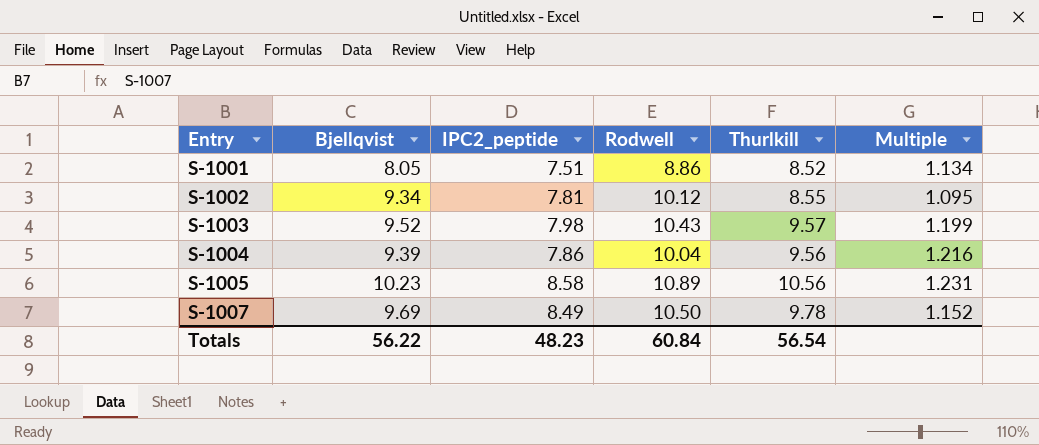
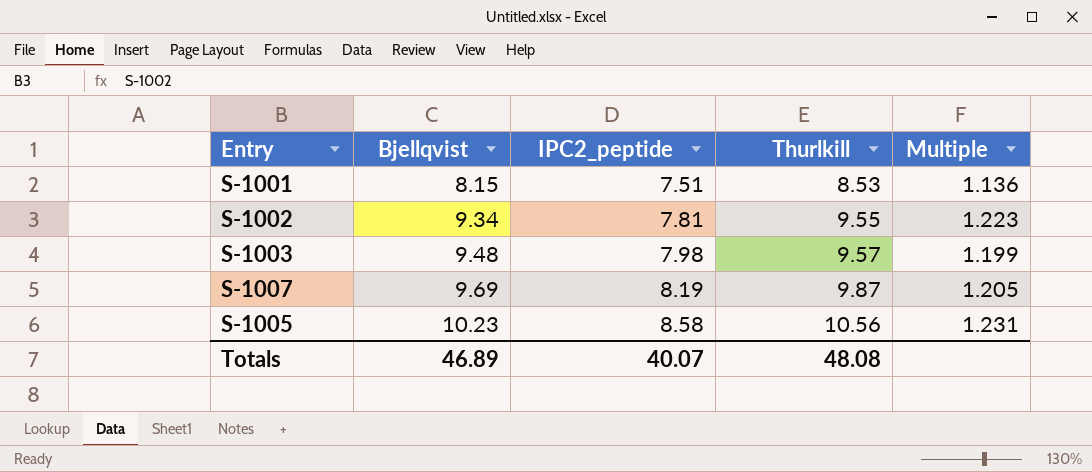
row order: Entry ascending -> Bjellqvist ascending
column Rodwell | position: 4 -> none
row S-1004: 9.39 | 7.86 | 10.04 | 9.56 | 1.216 -> none
S-1001 | Bjellqvist: 8.05 -> 8.15
S-1001 | Thurlkill: 8.52 -> 8.53
S-1001 | Multiple: 1.134 -> 1.136
S-1002 | Thurlkill: 8.55 -> 9.55
S-1002 | Multiple: 1.095 -> 1.223
S-1003 | Bjellqvist: 9.52 -> 9.48
S-1007 | IPC2_peptide: 8.49 -> 8.19
S-1007 | Thurlkill: 9.78 -> 9.87
S-1007 | Multiple: 1.152 -> 1.205
Totals | Bjellqvist: 56.22 -> 46.89
Totals | IPC2_peptide: 48.23 -> 40.07
Totals | Thurlkill: 56.54 -> 48.08

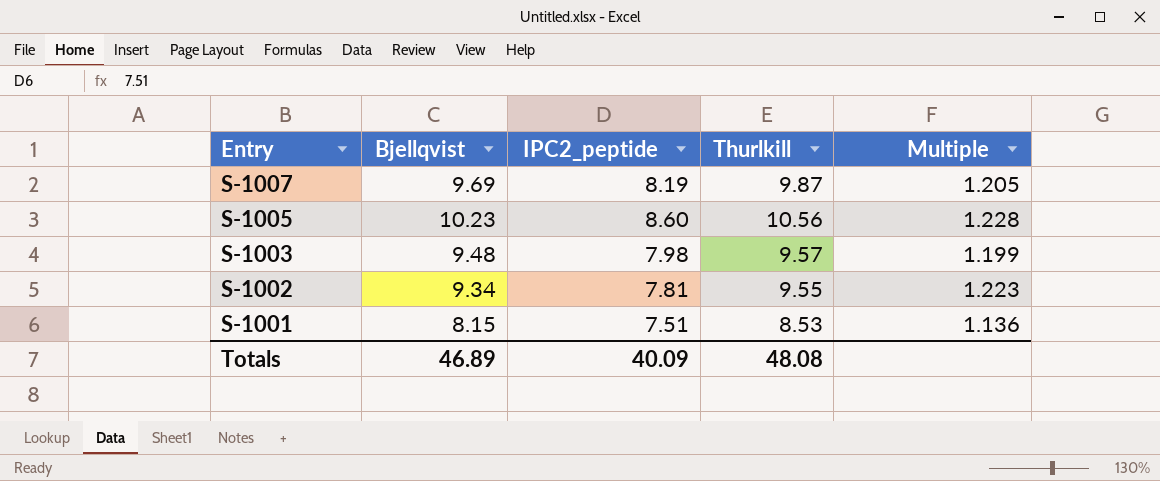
row order: Bjellqvist ascending -> Entry descending
S-1005 | IPC2_peptide: 8.58 -> 8.60
S-1005 | Multiple: 1.231 -> 1.228
Totals | IPC2_peptide: 40.07 -> 40.09

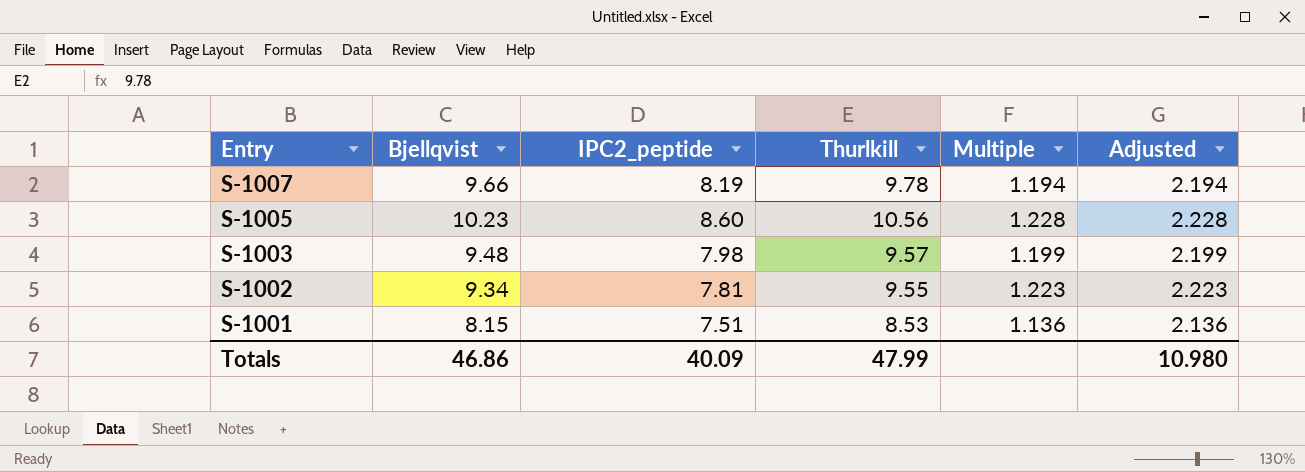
column Adjusted | formula: none -> [Multiple] + 1
S-1007 | Bjellqvist: 9.69 -> 9.66
S-1007 | Thurlkill: 9.87 -> 9.78
S-1007 | Multiple: 1.205 -> 1.194
Totals | Bjellqvist: 46.89 -> 46.86
Totals | Thurlkill: 48.08 -> 47.99

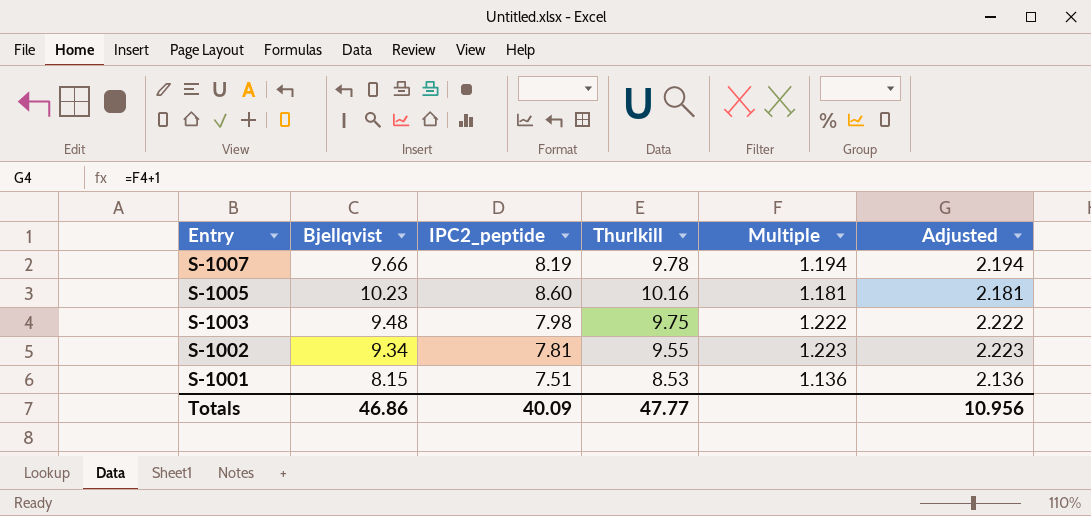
S-1005 | Thurlkill: 10.56 -> 10.16
S-1005 | Multiple: 1.228 -> 1.181
S-1005 | Adjusted: 2.228 -> 2.181
S-1003 | Thurlkill: 9.57 -> 9.75
S-1003 | Multiple: 1.199 -> 1.222
S-1003 | Adjusted: 2.199 -> 2.222
Totals | Thurlkill: 47.99 -> 47.77
Totals | Adjusted: 10.980 -> 10.956

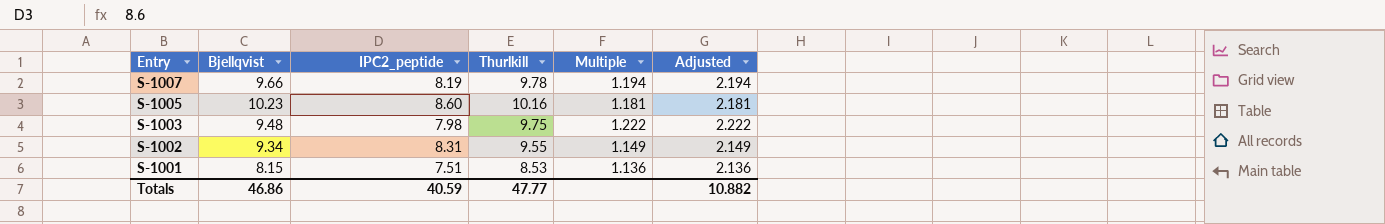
S-1002 | IPC2_peptide: 7.81 -> 8.31
S-1002 | Multiple: 1.223 -> 1.149
S-1002 | Adjusted: 2.223 -> 2.149
Totals | IPC2_peptide: 40.09 -> 40.59
Totals | Adjusted: 10.956 -> 10.882

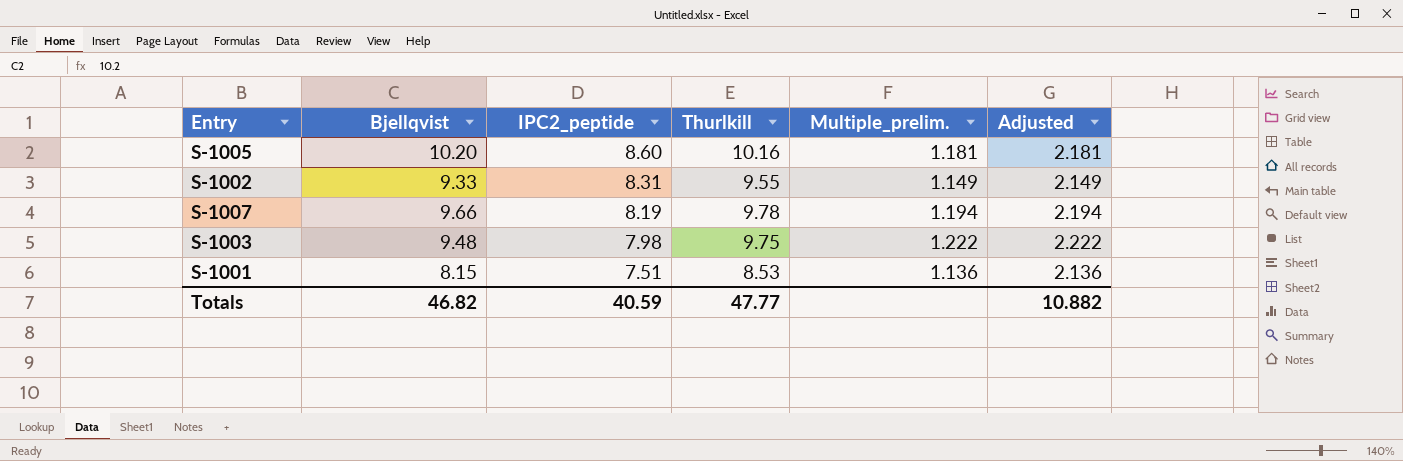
row order: Entry descending -> IPC2_peptide descending
column name: Multiple -> Multiple_prelim.
S-1005 | Bjellqvist: 10.23 -> 10.20
S-1002 | Bjellqvist: 9.34 -> 9.33
Totals | Bjellqvist: 46.86 -> 46.82

